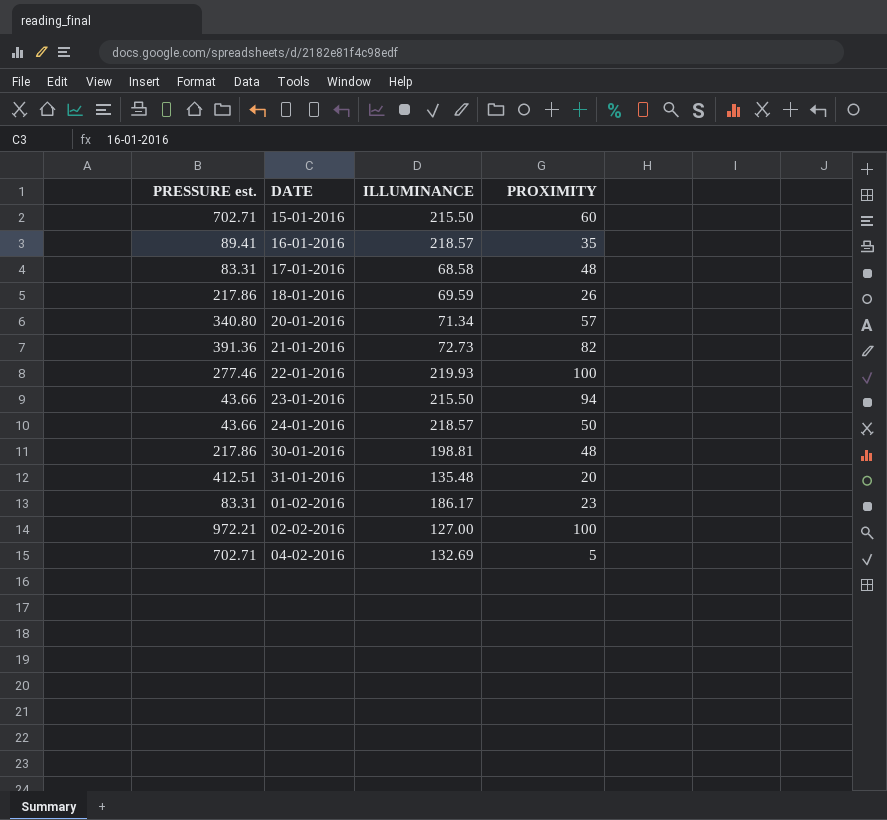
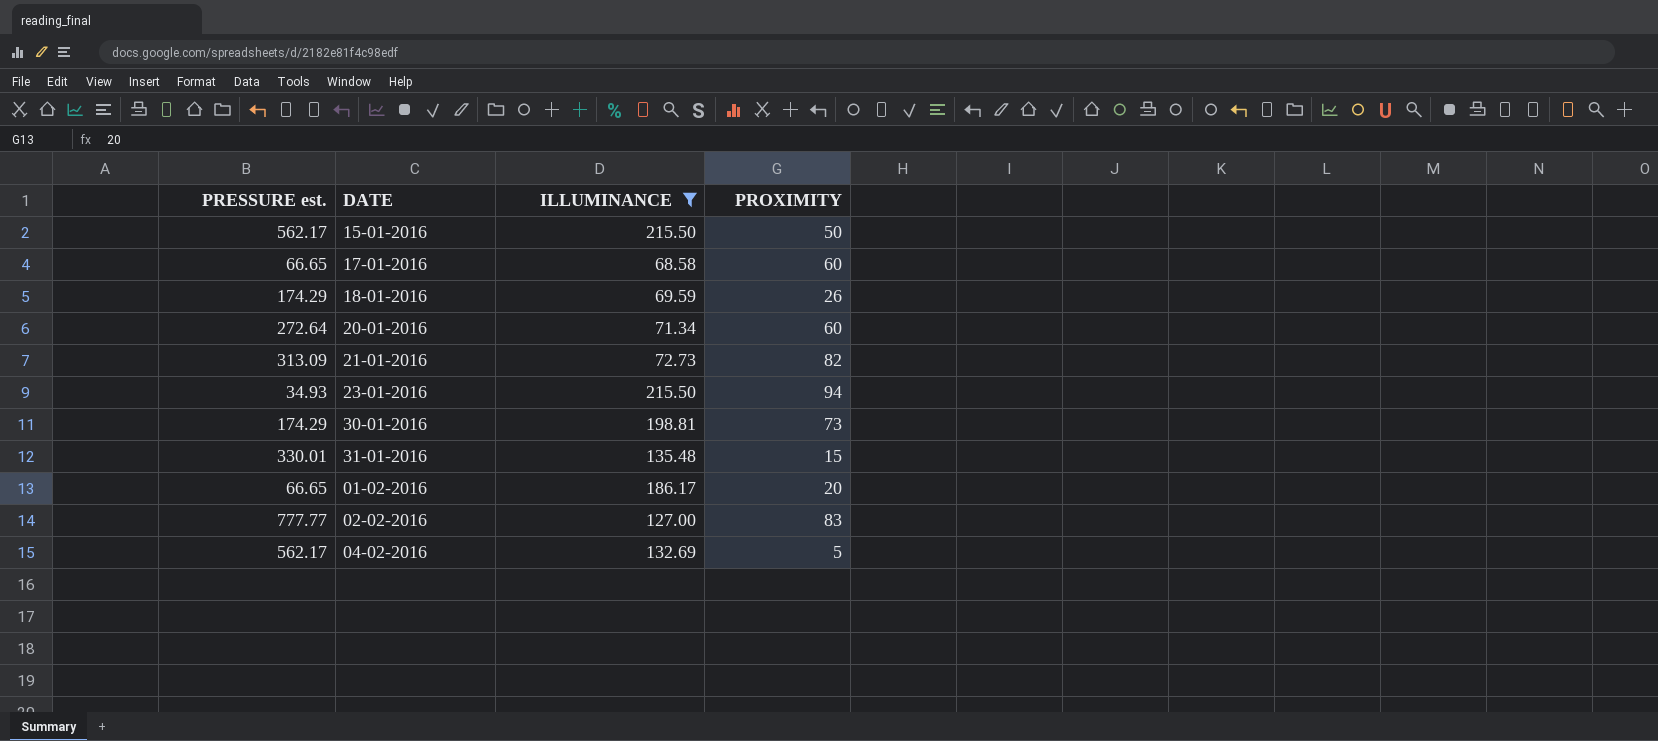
filter: none -> ILLUMINANCE <= 215.50
15-01-2016 | PRESSURE est.: 702.71 -> 562.17
15-01-2016 | PROXIMITY: 60 -> 50
17-01-2016 | PRESSURE est.: 83.31 -> 66.65
17-01-2016 | PROXIMITY: 48 -> 60
18-01-2016 | PRESSURE est.: 217.86 -> 174.29
20-01-2016 | PRESSURE est.: 340.80 -> 272.64
20-01-2016 | PROXIMITY: 57 -> 60
21-01-2016 | PRESSURE est.: 391.36 -> 313.09
23-01-2016 | PRESSURE est.: 43.66 -> 34.93
30-01-2016 | PRESSURE est.: 217.86 -> 174.29
30-01-2016 | PROXIMITY: 48 -> 73
31-01-2016 | PRESSURE est.: 412.51 -> 330.01
31-01-2016 | PROXIMITY: 20 -> 15
01-02-2016 | PRESSURE est.: 83.31 -> 66.65
01-02-2016 | PROXIMITY: 23 -> 20
02-02-2016 | PRESSURE est.: 972.21 -> 777.77
02-02-2016 | PROXIMITY: 100 -> 83
04-02-2016 | PRESSURE est.: 702.71 -> 562.17

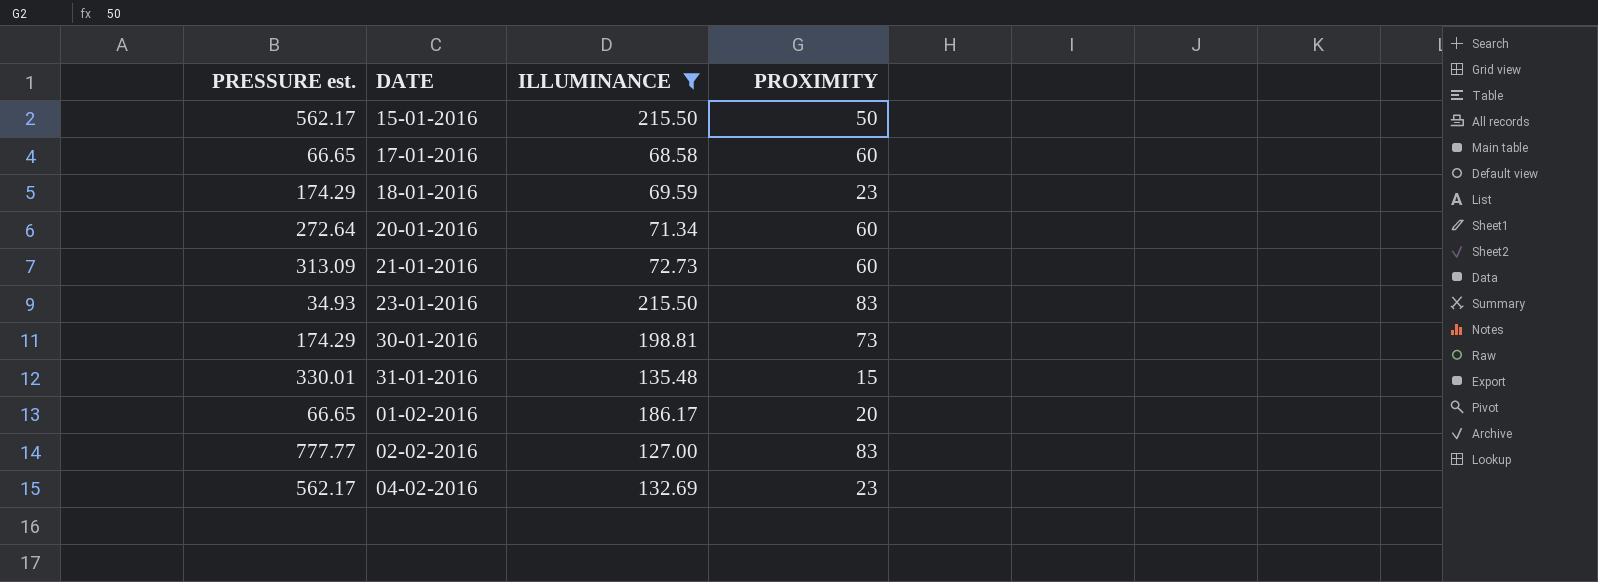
18-01-2016 | PROXIMITY: 26 -> 23
21-01-2016 | PROXIMITY: 82 -> 60
23-01-2016 | PROXIMITY: 94 -> 83
04-02-2016 | PROXIMITY: 5 -> 23

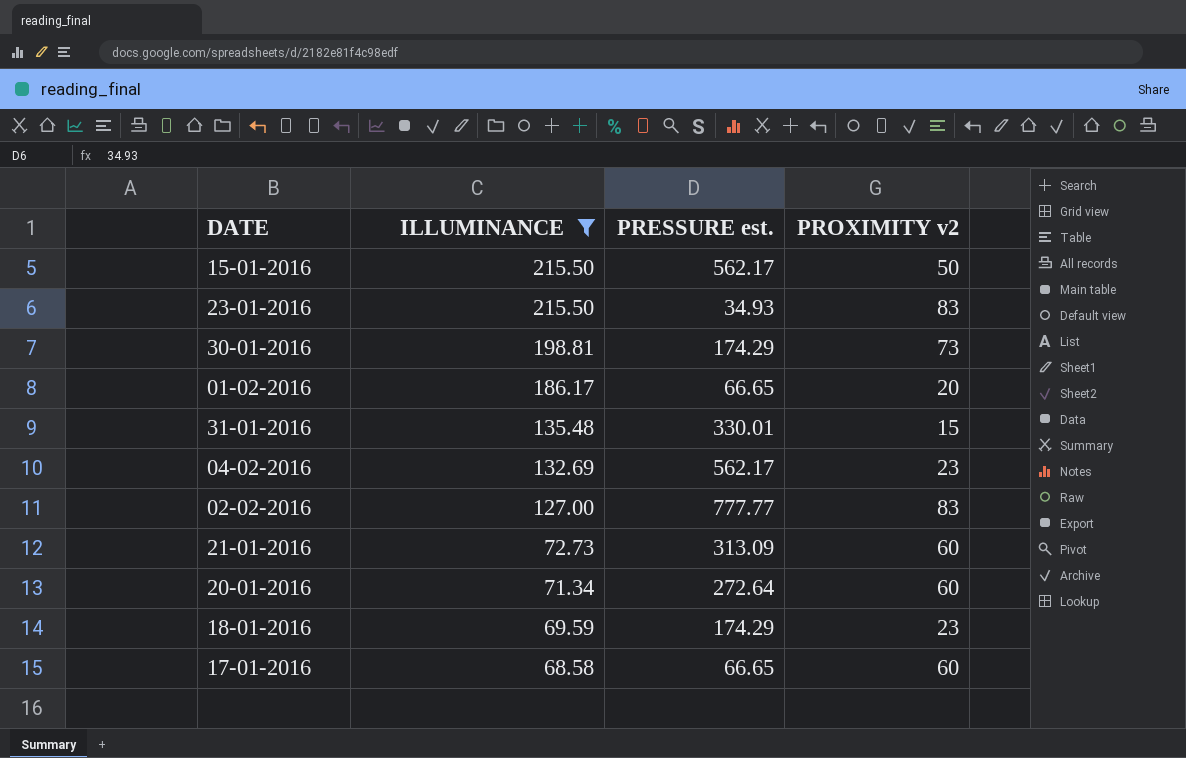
row order: DATE ascending -> ILLUMINANCE descending
column PRESSURE est. | position: 1 -> 3
column name: PROXIMITY -> PROXIMITY v2

